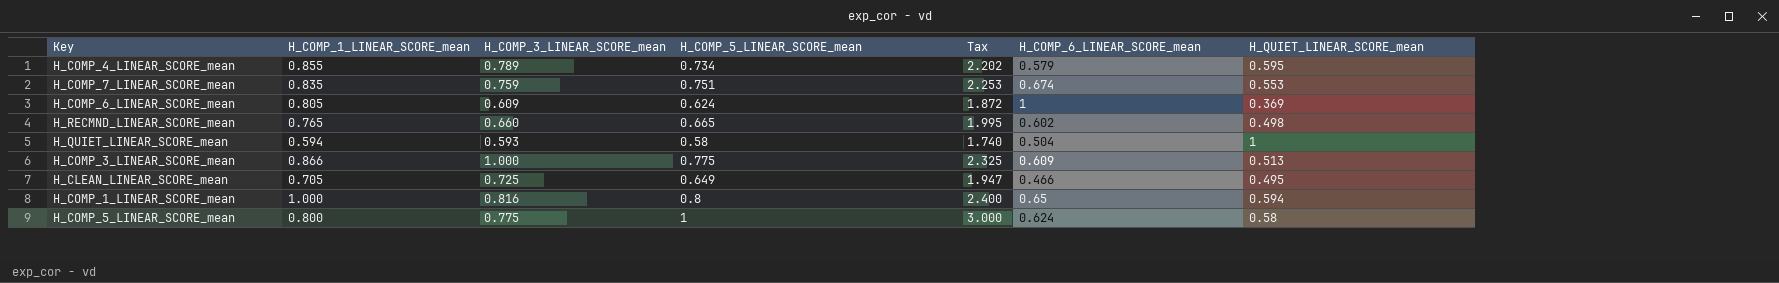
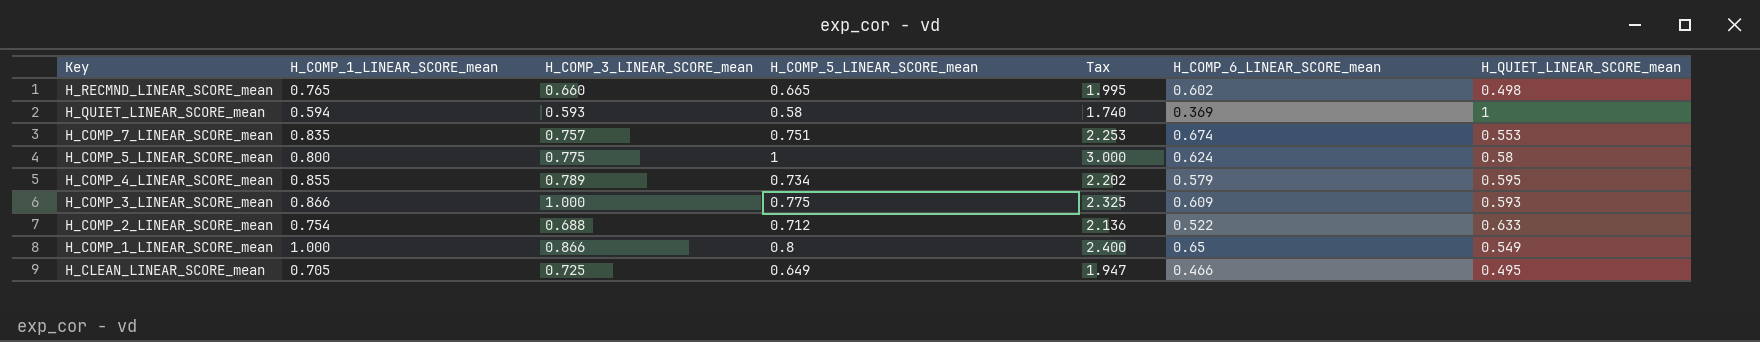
row order: none -> Key descending
row H_COMP_6_LINEAR_SCORE_mean: 0.805 | 0.609 | 0.624 | 1.872 | 1 | 0.369 -> none
H_QUIET_LINEAR_SCORE_mean | H_COMP_6_LINEAR_SCORE_mean: 0.504 -> 0.369
H_COMP_7_LINEAR_SCORE_mean | H_COMP_3_LINEAR_SCORE_mean: 0.759 -> 0.757
H_COMP_3_LINEAR_SCORE_mean | H_QUIET_LINEAR_SCORE_mean: 0.513 -> 0.593
row H_COMP_2_LINEAR_SCORE_mean: none -> 0.754 | 0.688 | 0.712 | 2.136 | 0.522 | 0.633
H_COMP_1_LINEAR_SCORE_mean | H_COMP_3_LINEAR_SCORE_mean: 0.816 -> 0.866
H_COMP_1_LINEAR_SCORE_mean | H_QUIET_LINEAR_SCORE_mean: 0.594 -> 0.549

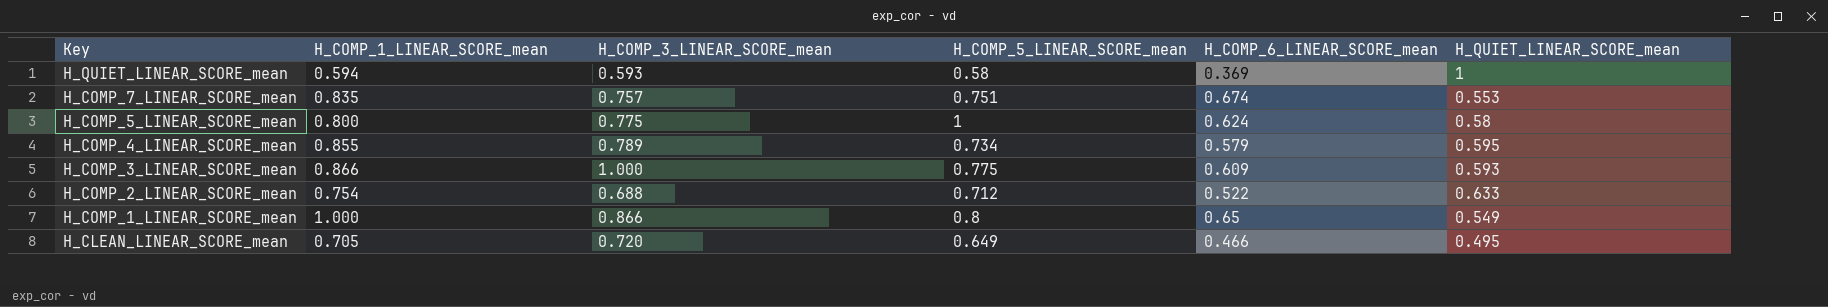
column Tax | formula: [H_COMP_5_LINEAR_SCORE_mean] * 3 -> none
row H_RECMND_LINEAR_SCORE_mean: 0.765 | 0.660 | 0.665 | 1.995 | 0.602 | 0.498 -> none
H_CLEAN_LINEAR_SCORE_mean | H_COMP_3_LINEAR_SCORE_mean: 0.725 -> 0.720

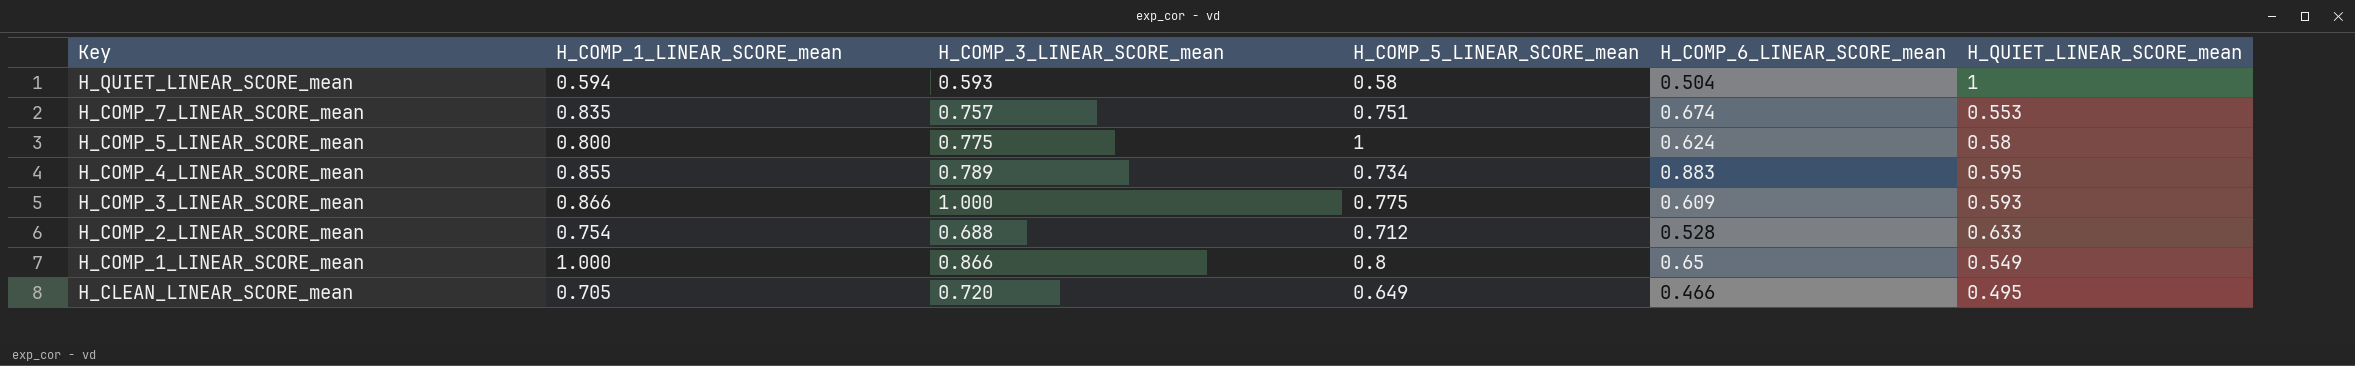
H_QUIET_LINEAR_SCORE_mean | H_COMP_6_LINEAR_SCORE_mean: 0.369 -> 0.504
H_COMP_4_LINEAR_SCORE_mean | H_COMP_6_LINEAR_SCORE_mean: 0.579 -> 0.883
H_COMP_2_LINEAR_SCORE_mean | H_COMP_6_LINEAR_SCORE_mean: 0.522 -> 0.528

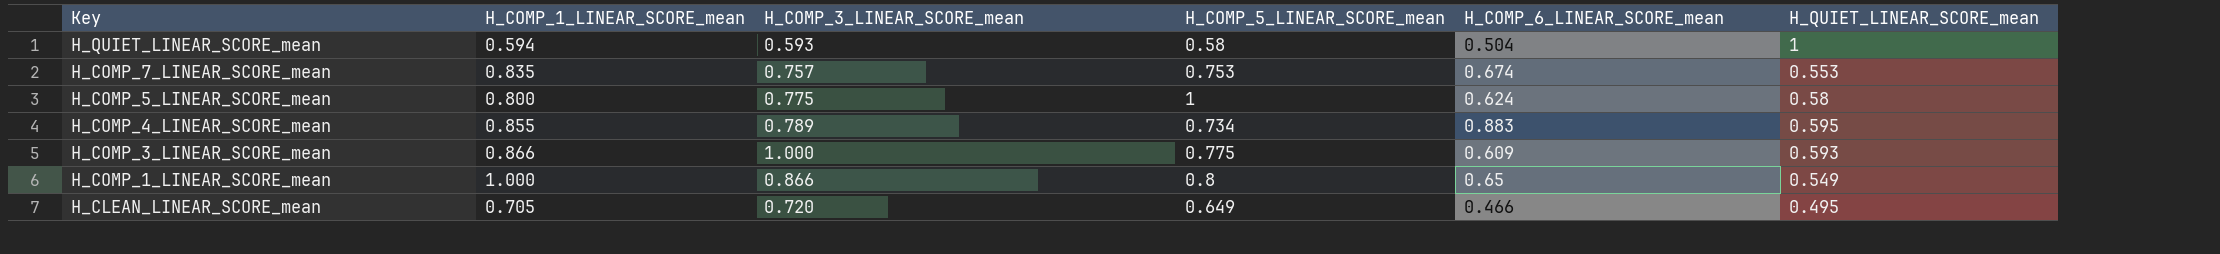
row H_COMP_2_LINEAR_SCORE_mean: 0.754 | 0.688 | 0.712 | 0.528 | 0.633 -> none
H_COMP_7_LINEAR_SCORE_mean | H_COMP_5_LINEAR_SCORE_mean: 0.751 -> 0.753

